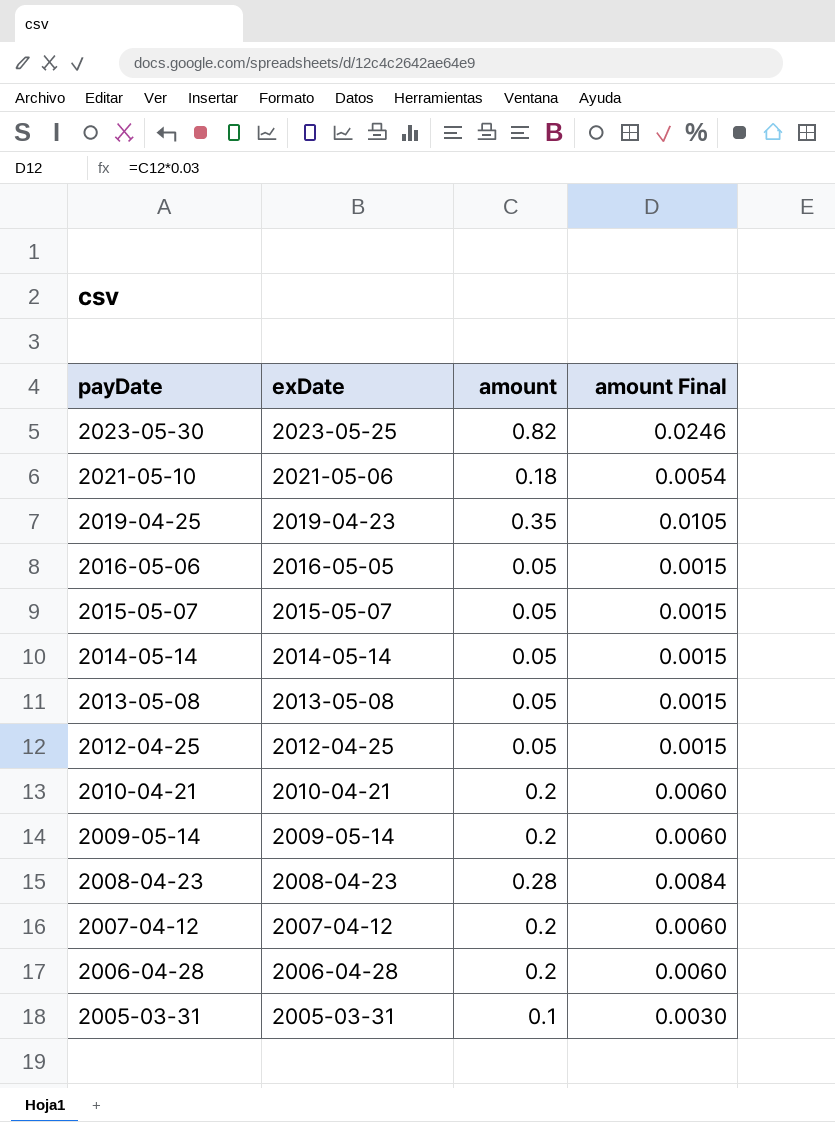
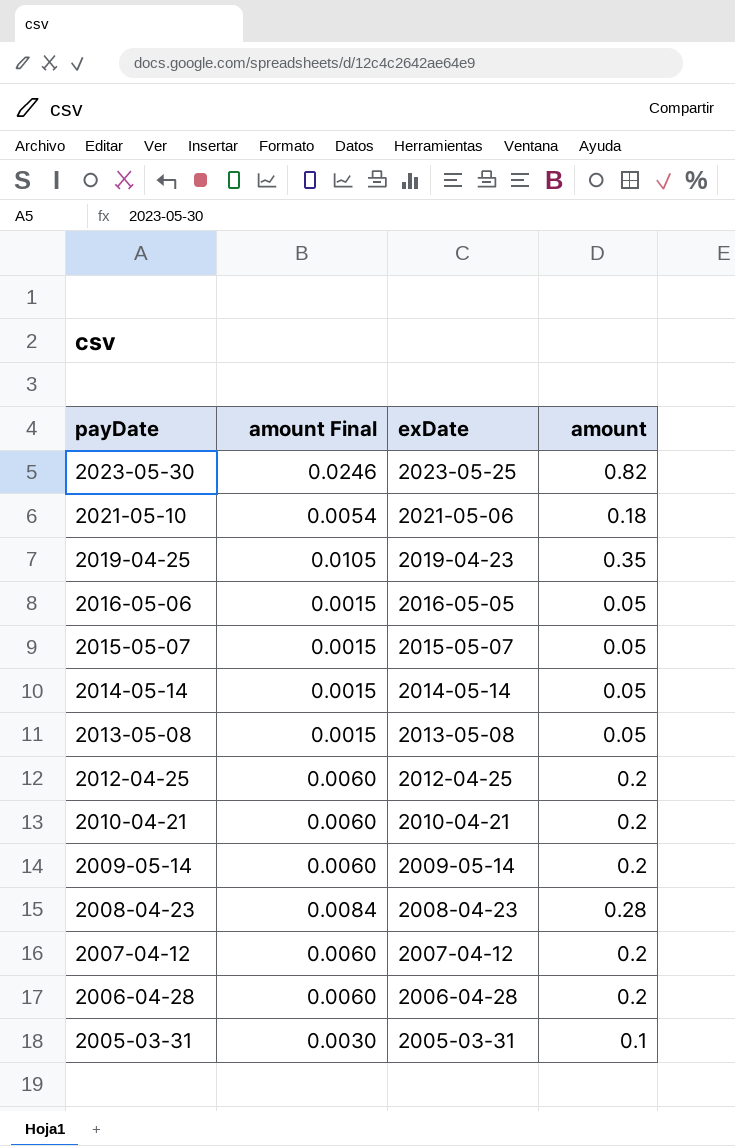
column amount Final | position: 4 -> 2
2012-04-25 | amount Final: 0.0015 -> 0.0060
2012-04-25 | amount: 0.05 -> 0.2

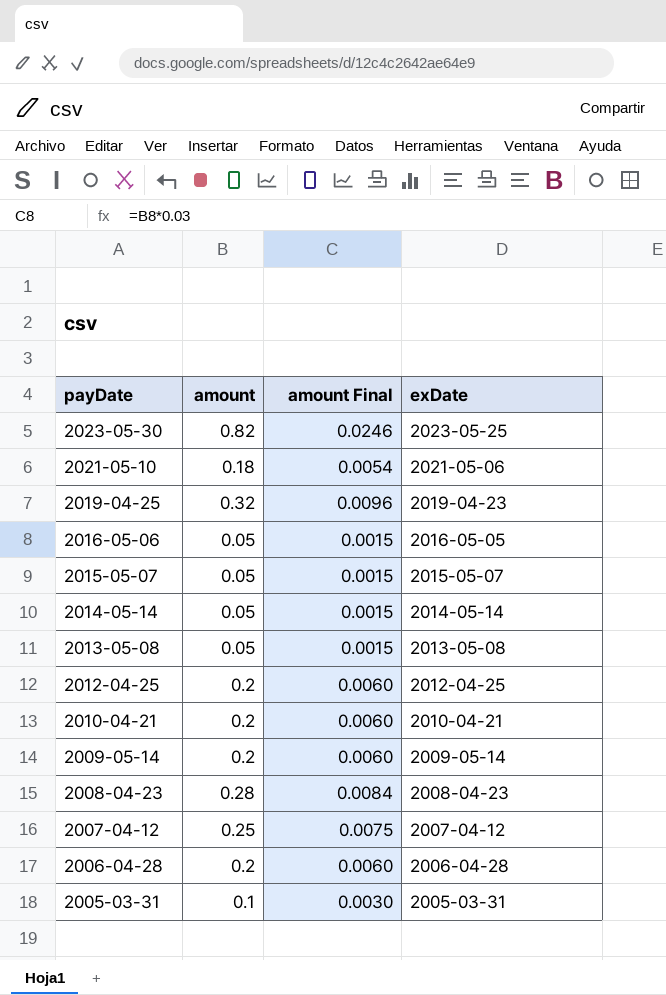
column amount | position: 4 -> 2
2019-04-25 | amount: 0.35 -> 0.32
2019-04-25 | amount Final: 0.0105 -> 0.0096
2007-04-12 | amount: 0.2 -> 0.25
2007-04-12 | amount Final: 0.0060 -> 0.0075

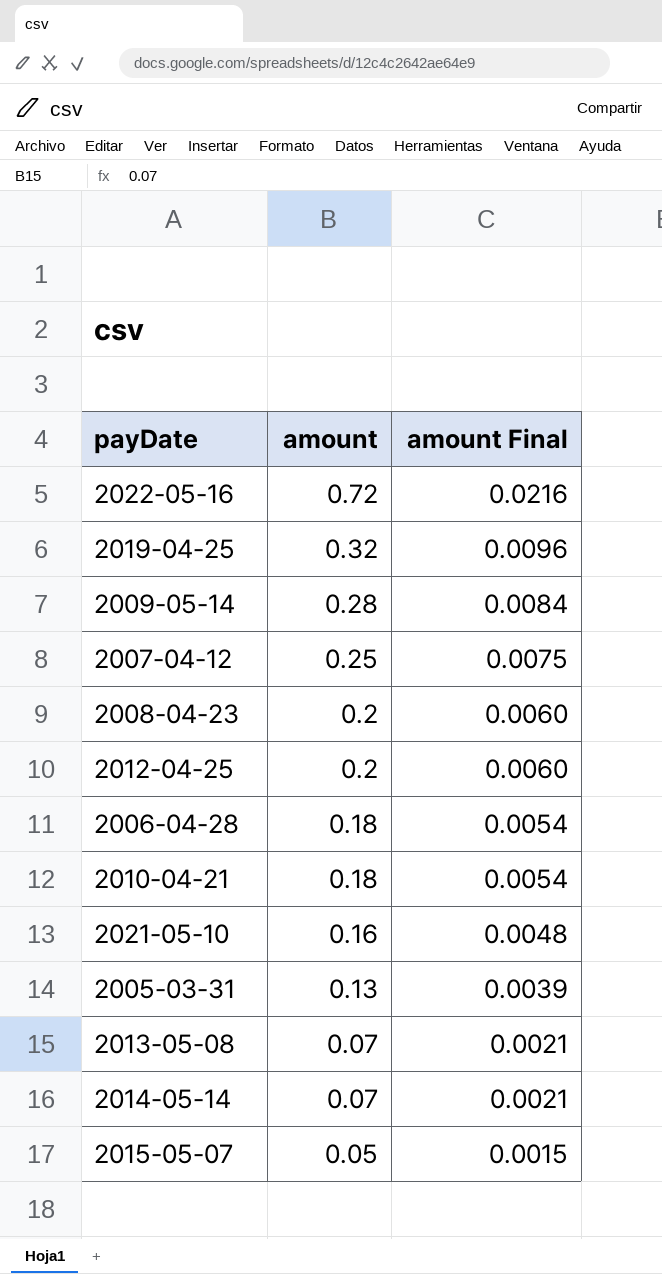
row order: payDate descending -> amount descending
column exDate | position: 4 -> none
row 2023-05-30: 0.82 | 0.0246 | 2023-05-25 -> none
row 2016-05-06: 0.05 | 0.0015 | 2016-05-05 -> none
row 2022-05-16: none -> 0.72 | 0.0216
2009-05-14 | amount: 0.2 -> 0.28
2009-05-14 | amount Final: 0.0060 -> 0.0084
2008-04-23 | amount: 0.28 -> 0.2
2008-04-23 | amount Final: 0.0084 -> 0.0060
2006-04-28 | amount: 0.2 -> 0.18
2006-04-28 | amount Final: 0.0060 -> 0.0054
2010-04-21 | amount: 0.2 -> 0.18
2010-04-21 | amount Final: 0.0060 -> 0.0054
2021-05-10 | amount: 0.18 -> 0.16
2021-05-10 | amount Final: 0.0054 -> 0.0048
2005-03-31 | amount: 0.1 -> 0.13
2005-03-31 | amount Final: 0.0030 -> 0.0039
2013-05-08 | amount: 0.05 -> 0.07
2013-05-08 | amount Final: 0.0015 -> 0.0021
2014-05-14 | amount: 0.05 -> 0.07
2014-05-14 | amount Final: 0.0015 -> 0.0021

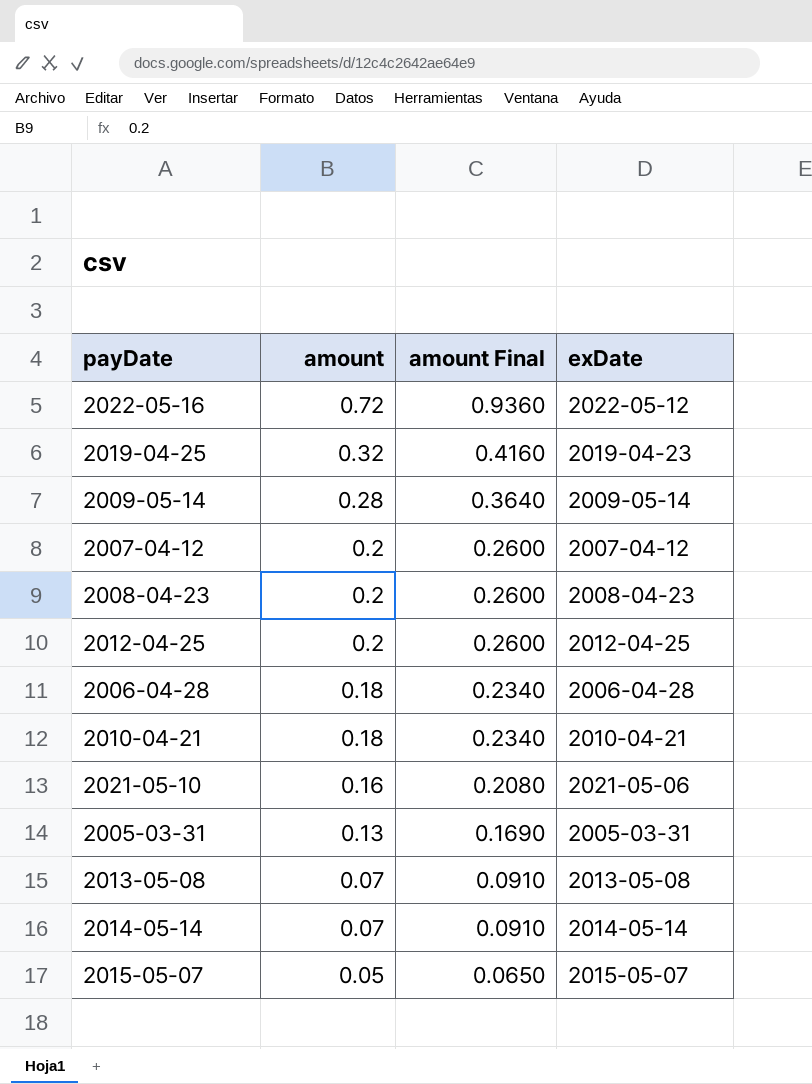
column amount Final | formula: [amount] * 0.03 -> [amount] * 1.3
column exDate | position: none -> 4
2007-04-12 | amount: 0.25 -> 0.2

